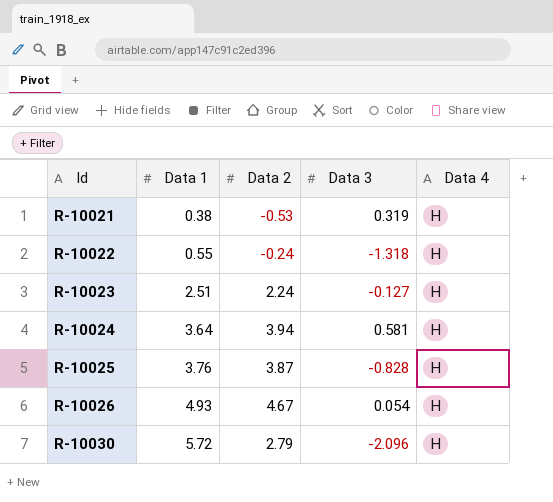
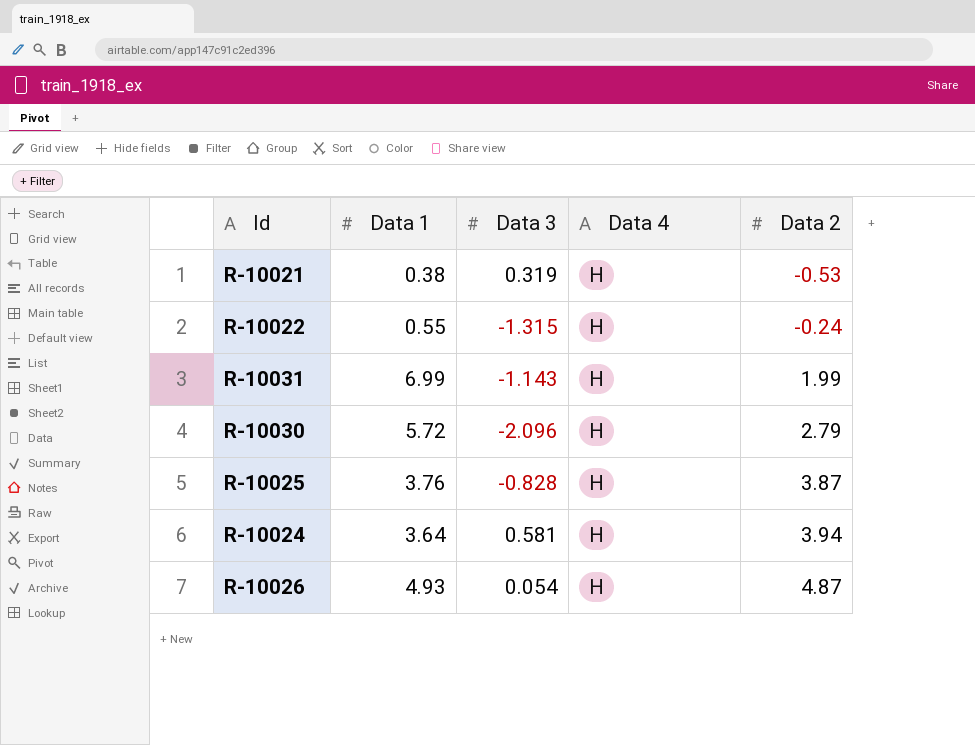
row order: Id ascending -> Data 2 ascending
column Data 2 | position: 3 -> 5
row R-10023: 2.51 | 2.24 | -0.127 | H -> none
R-10022 | Data 3: -1.318 -> -1.315
row R-10031: none -> 6.99 | -1.143 | H | 1.99
R-10026 | Data 2: 4.67 -> 4.87

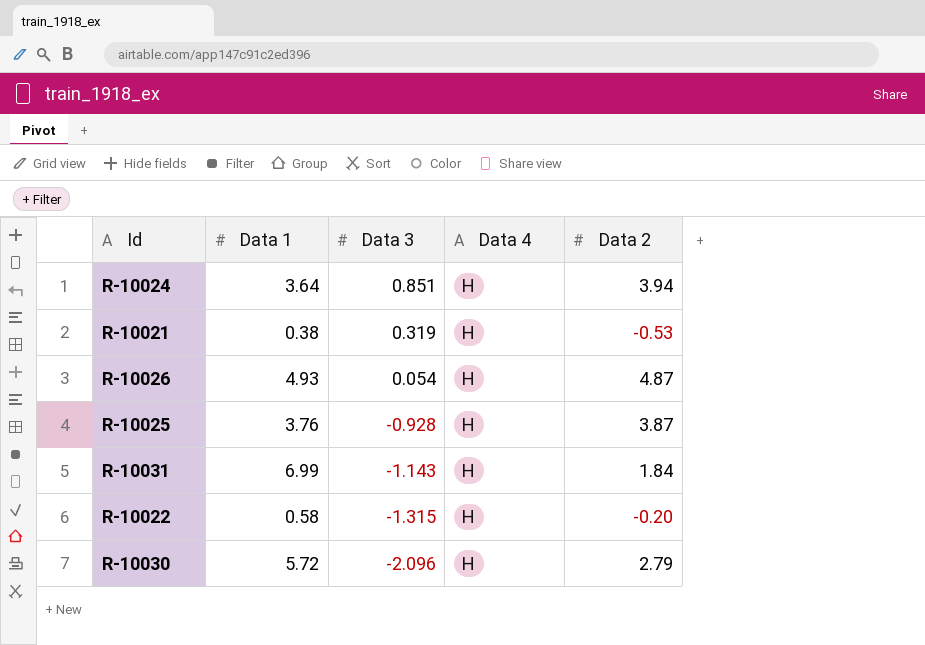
row order: Data 2 ascending -> Data 3 descending
R-10024 | Data 3: 0.581 -> 0.851
R-10025 | Data 3: -0.828 -> -0.928
R-10031 | Data 2: 1.99 -> 1.84
R-10022 | Data 1: 0.55 -> 0.58
R-10022 | Data 2: -0.24 -> -0.20

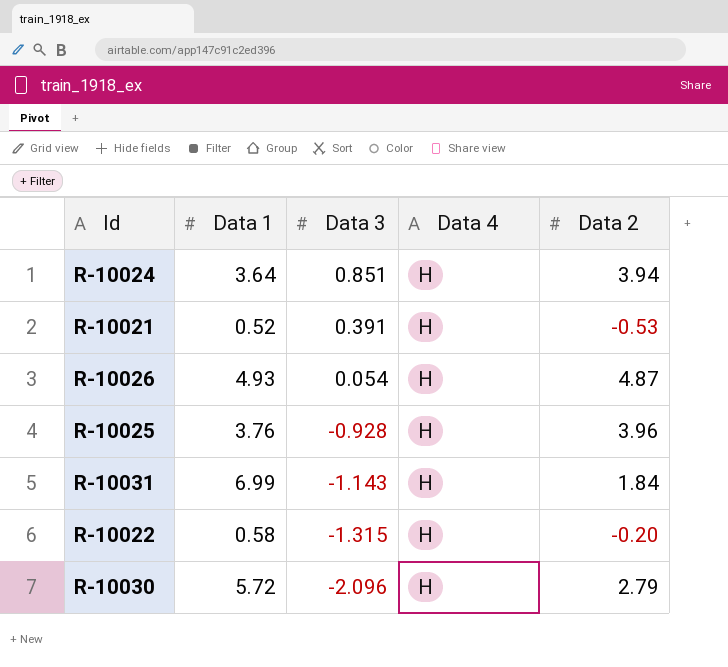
R-10021 | Data 1: 0.38 -> 0.52
R-10021 | Data 3: 0.319 -> 0.391
R-10025 | Data 2: 3.87 -> 3.96

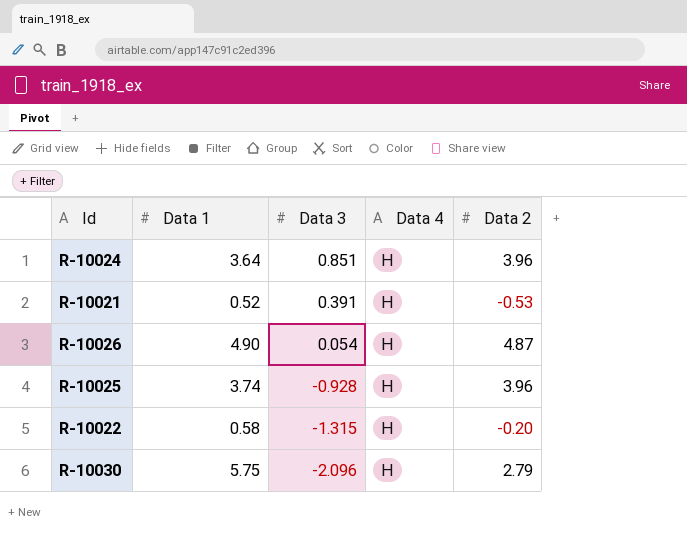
row R-10031: 6.99 | -1.143 | H | 1.84 -> none
R-10024 | Data 2: 3.94 -> 3.96
R-10026 | Data 1: 4.93 -> 4.90
R-10025 | Data 1: 3.76 -> 3.74
R-10030 | Data 1: 5.72 -> 5.75

